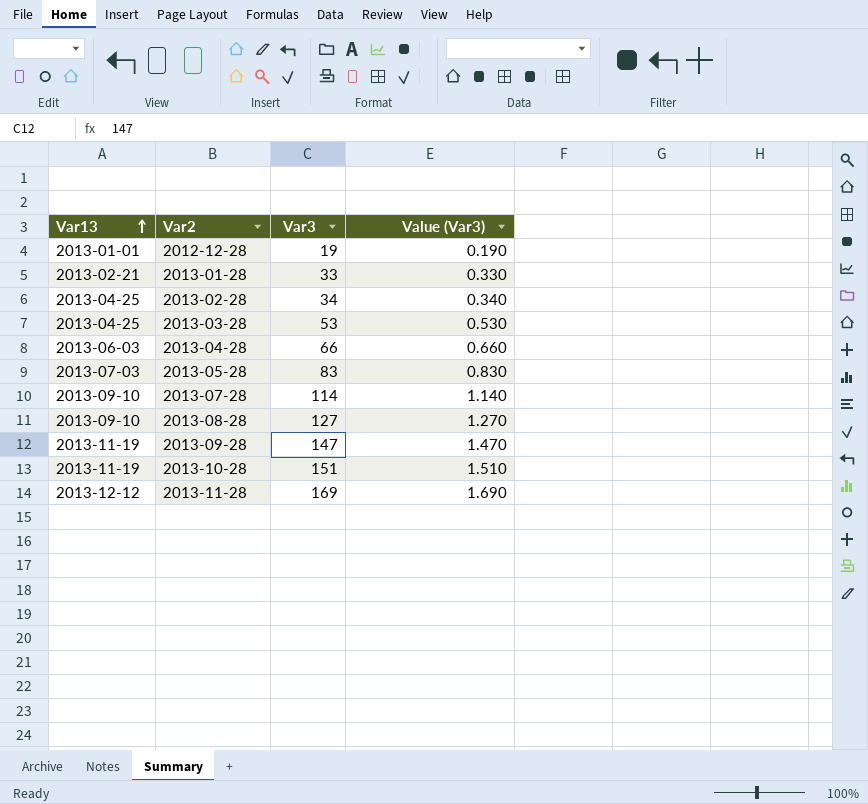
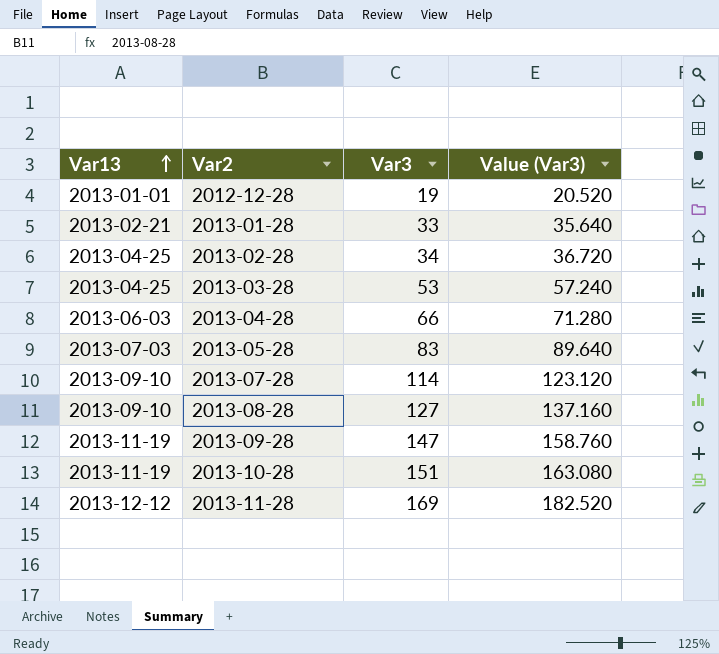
column Value (Var3) | formula: [Var3] * 0.01 -> [Var3] * 1.08

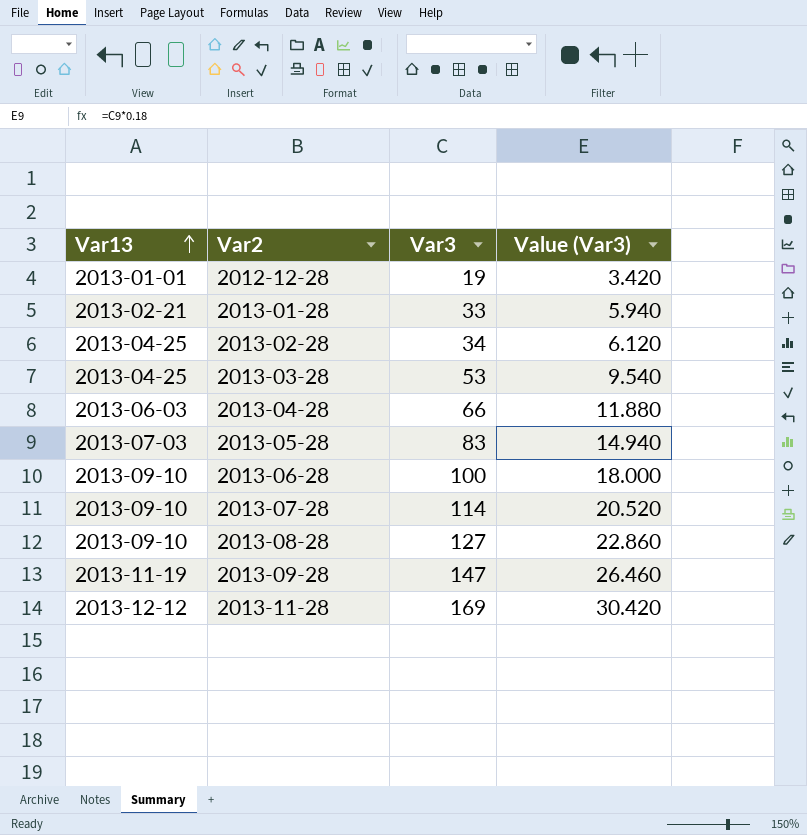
column Value (Var3) | formula: [Var3] * 1.08 -> [Var3] * 0.18
row 2013-10-28: 2013-11-19 | 151 | 163.080 -> none
row 2013-06-28: none -> 2013-09-10 | 100 | 18.000

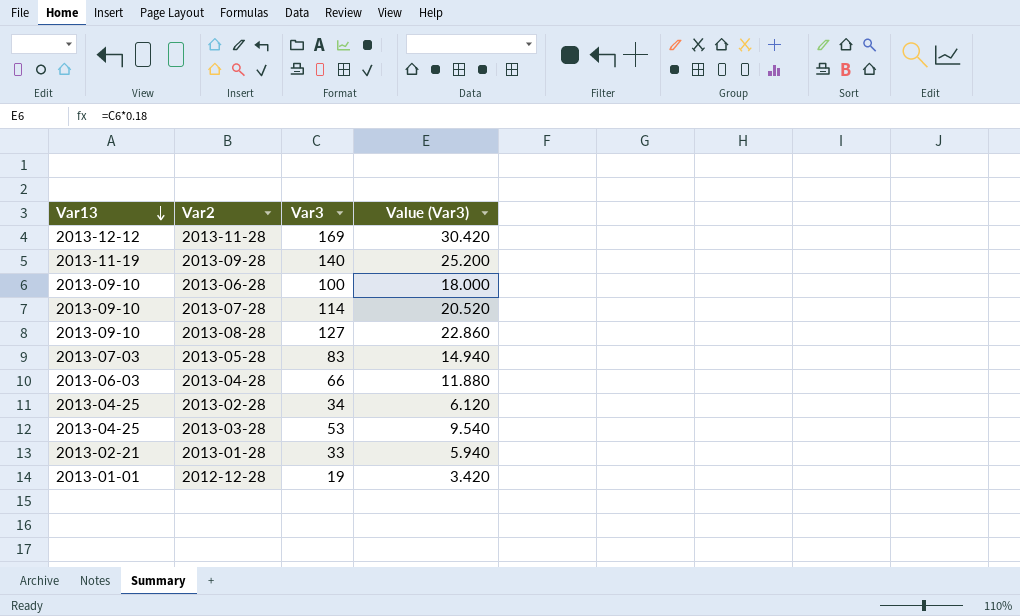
row order: Var13 ascending -> Var13 descending
2013-09-28 | Var3: 147 -> 140
2013-09-28 | Value (Var3): 26.460 -> 25.200

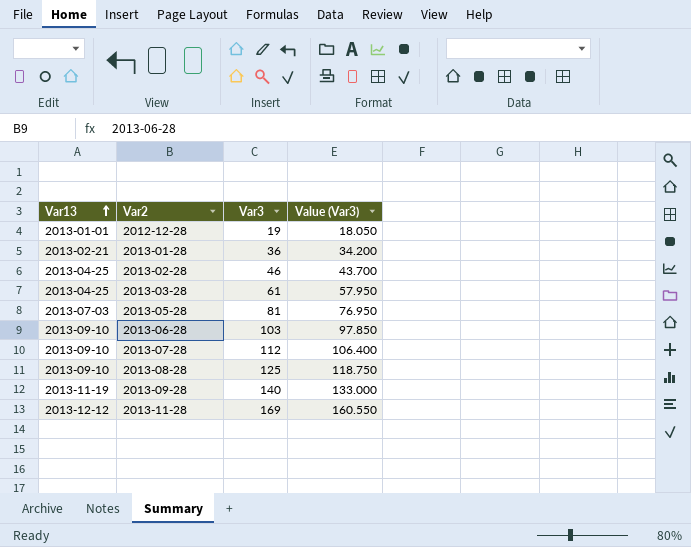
row order: Var13 descending -> Var13 ascending
column Value (Var3) | formula: [Var3] * 0.18 -> [Var3] * 0.95
row 2013-04-28: 2013-06-03 | 66 | 11.880 -> none
2013-01-28 | Var3: 33 -> 36
2013-02-28 | Var3: 34 -> 46
2013-03-28 | Var3: 53 -> 61
2013-05-28 | Var3: 83 -> 81
2013-06-28 | Var3: 100 -> 103
2013-07-28 | Var3: 114 -> 112
2013-08-28 | Var3: 127 -> 125

